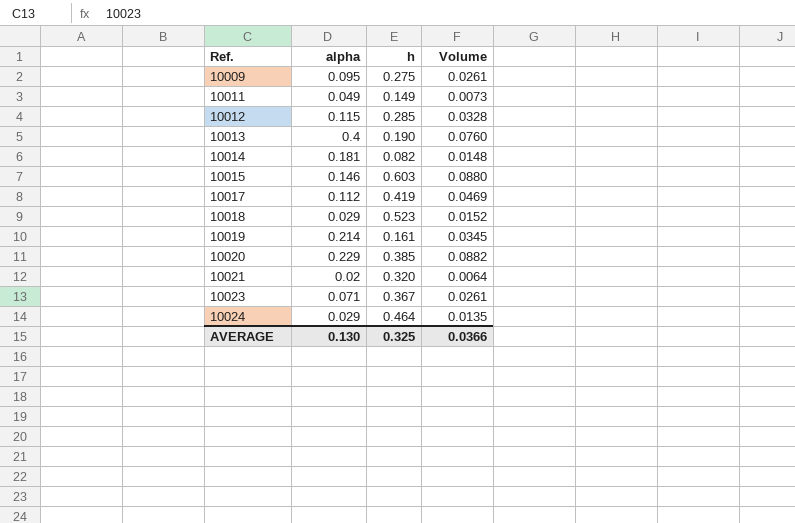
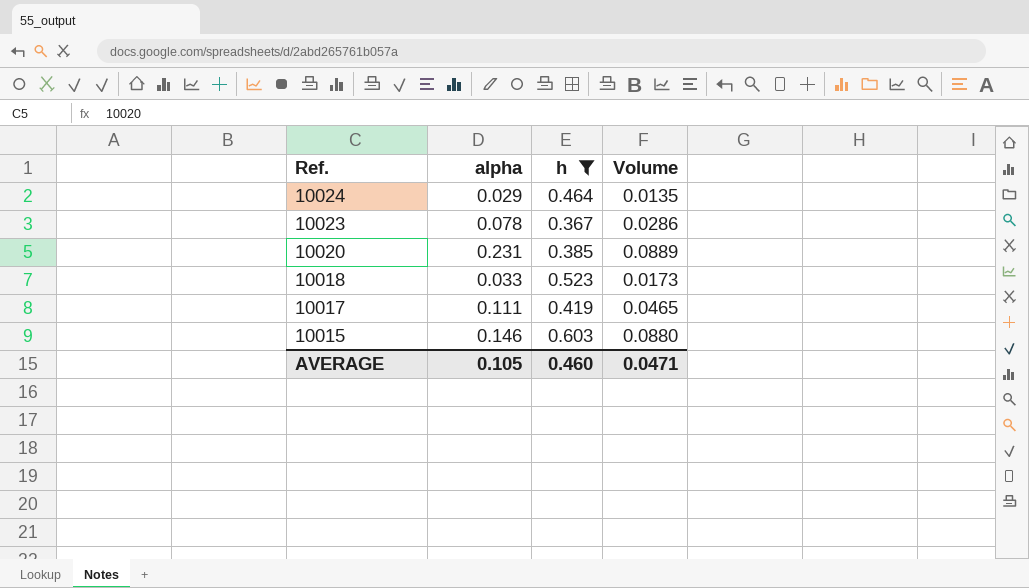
filter: none -> h >= 0.367
row order: Ref. ascending -> Ref. descending
10023 | alpha: 0.071 -> 0.078
10023 | Volume: 0.0261 -> 0.0286
10020 | alpha: 0.229 -> 0.231
10020 | Volume: 0.0882 -> 0.0889
10018 | alpha: 0.029 -> 0.033
10018 | Volume: 0.0152 -> 0.0173
10017 | alpha: 0.112 -> 0.111
10017 | Volume: 0.0469 -> 0.0465
AVERAGE | alpha: 0.130 -> 0.105
AVERAGE | h: 0.325 -> 0.460
AVERAGE | Volume: 0.0366 -> 0.0471

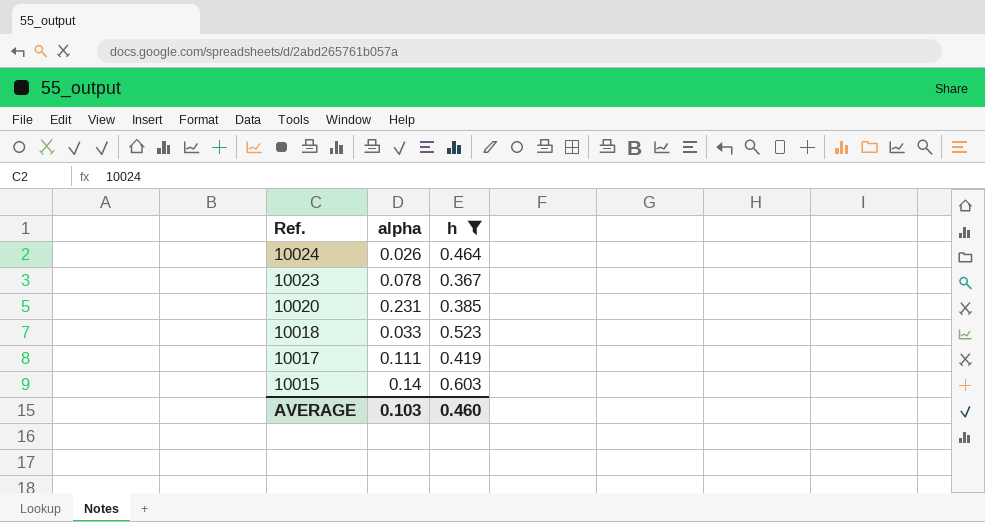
column Volume | formula: [alpha] * [h] -> none
10024 | alpha: 0.029 -> 0.026
10015 | alpha: 0.146 -> 0.14
AVERAGE | alpha: 0.105 -> 0.103

